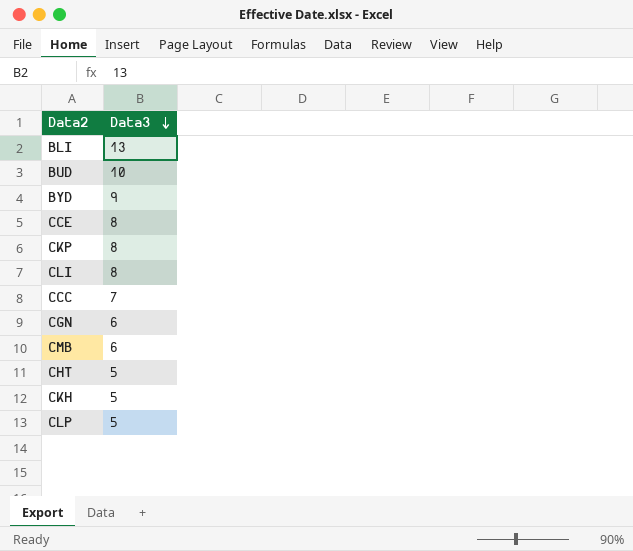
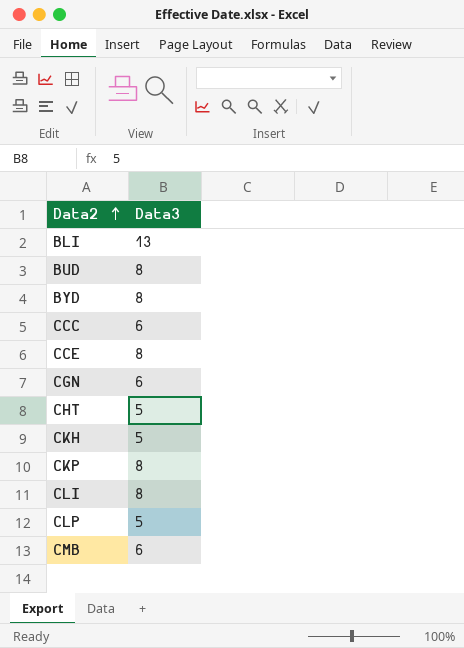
row order: Data3 descending -> Data2 ascending
BUD | Data3: 10 -> 8
BYD | Data3: 9 -> 8
CCC | Data3: 7 -> 6

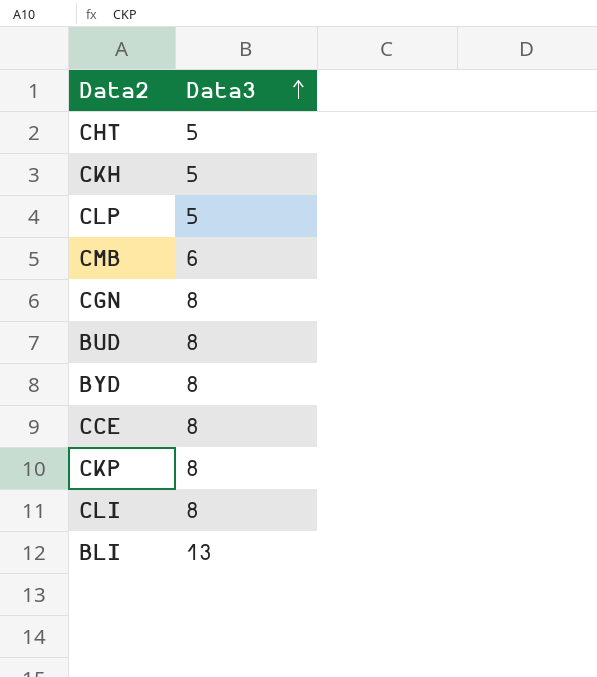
row order: Data2 ascending -> Data3 ascending
row CCC: 6 -> none
CGN | Data3: 6 -> 8

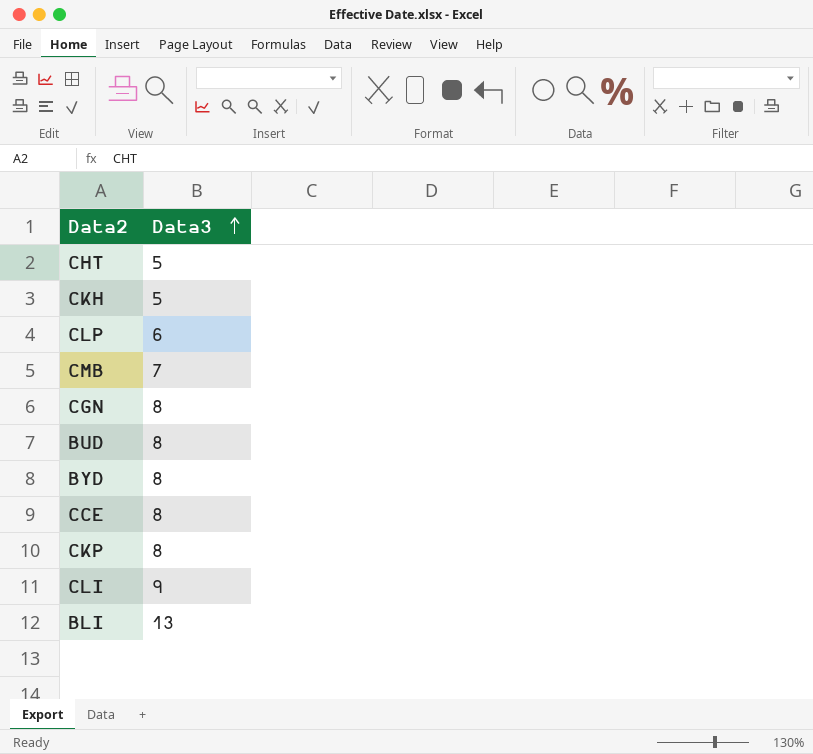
CLP | Data3: 5 -> 6
CMB | Data3: 6 -> 7
CLI | Data3: 8 -> 9

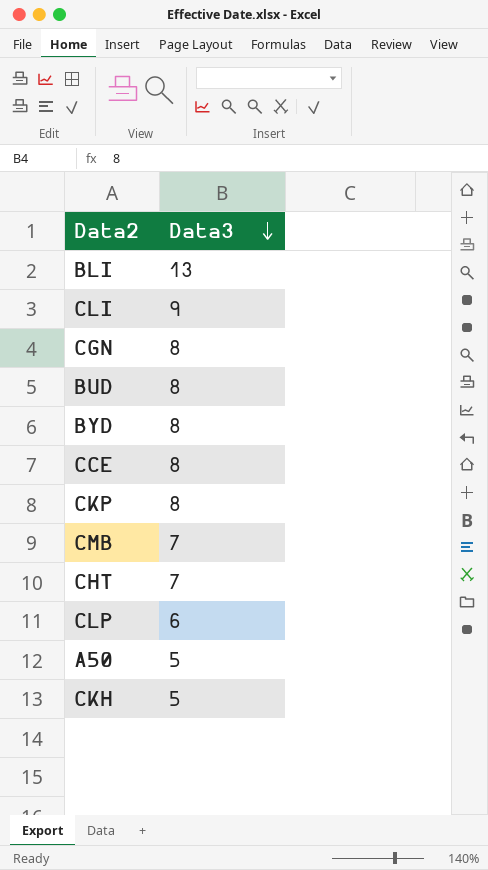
row order: Data3 ascending -> Data3 descending
CHT | Data3: 5 -> 7
row A50: none -> 5

